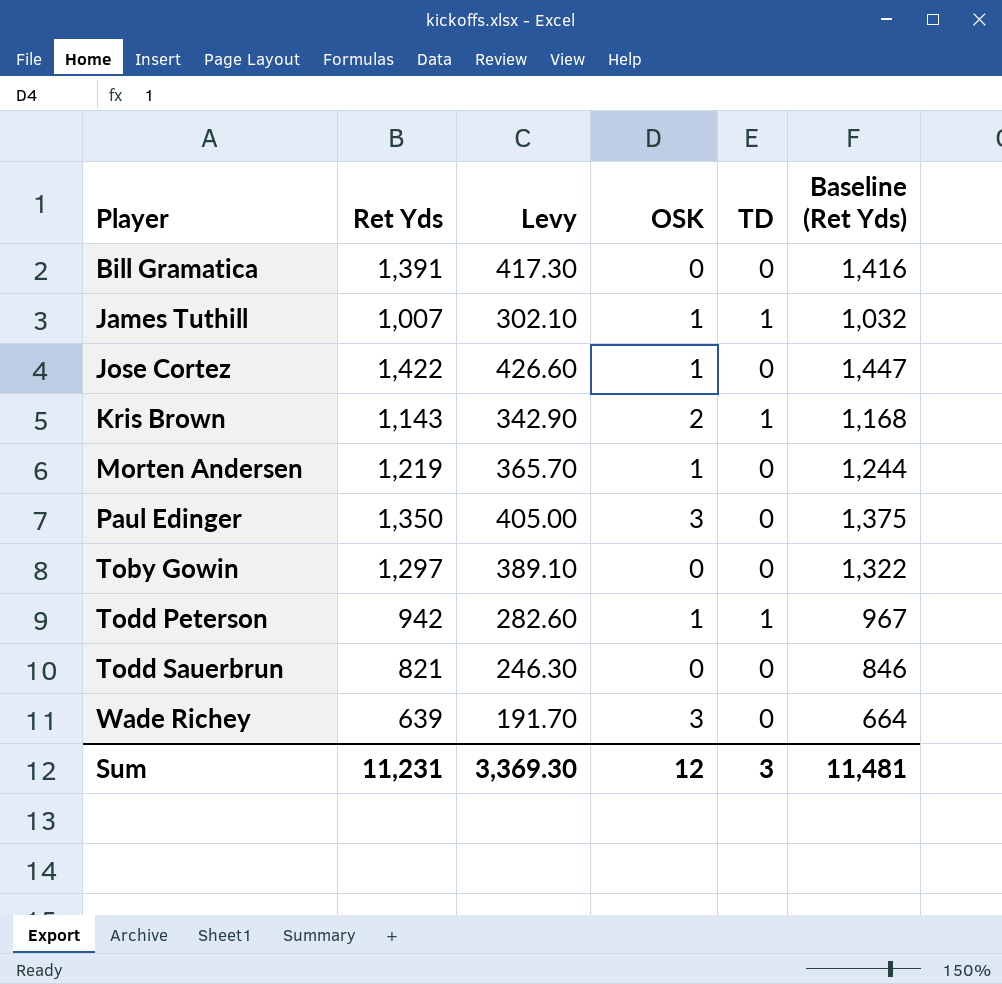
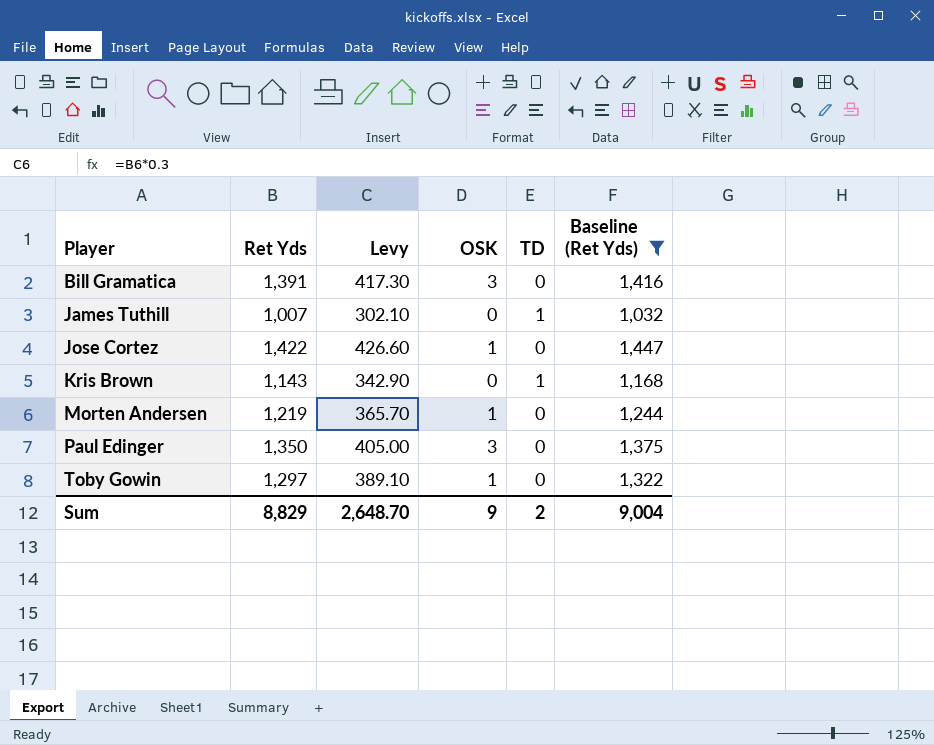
filter: none -> Baseline (Ret Yds) >= 1,032
Bill Gramatica | OSK: 0 -> 3
James Tuthill | OSK: 1 -> 0
Kris Brown | OSK: 2 -> 0
Toby Gowin | OSK: 0 -> 1
Sum | Ret Yds: 11,231 -> 8,829
Sum | Levy: 3,369.30 -> 2,648.70
Sum | OSK: 12 -> 9
Sum | TD: 3 -> 2
Sum | Baseline (Ret Yds): 11,481 -> 9,004

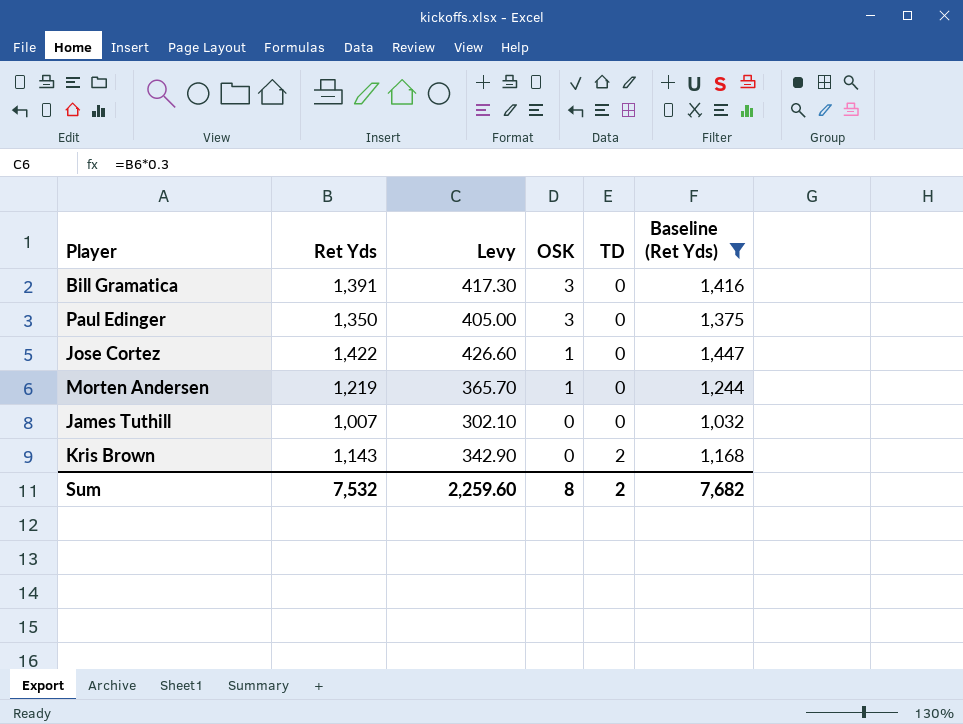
row order: Player ascending -> OSK descending
row Toby Gowin: 1,297 | 389.10 | 1 | 0 | 1,322 -> none
James Tuthill | TD: 1 -> 0
Kris Brown | TD: 1 -> 2
Sum | Ret Yds: 8,829 -> 7,532
Sum | Levy: 2,648.70 -> 2,259.60
Sum | OSK: 9 -> 8
Sum | Baseline (Ret Yds): 9,004 -> 7,682

